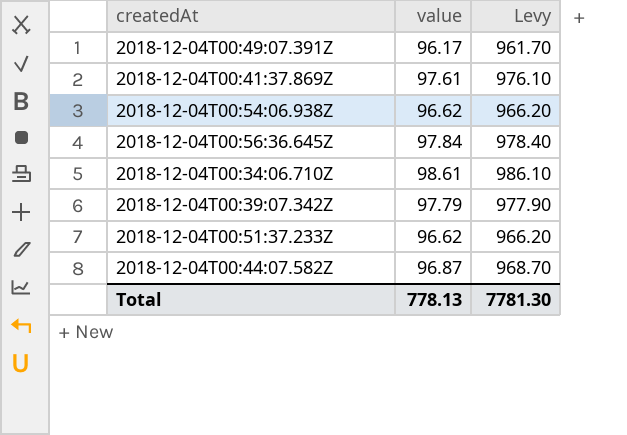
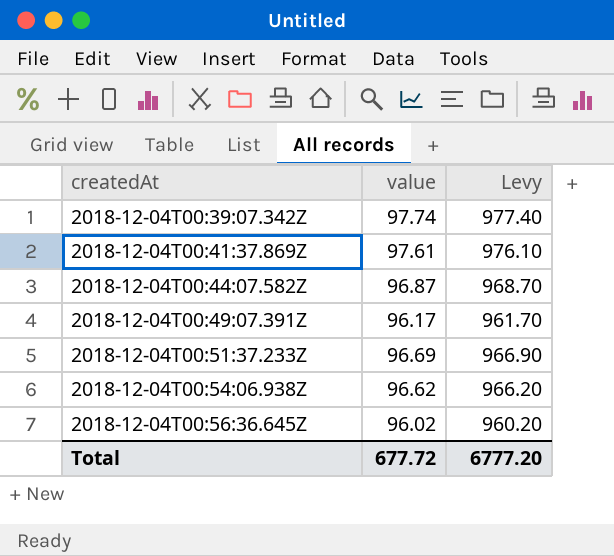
row order: none -> createdAt ascending
row 2018-12-04T00:34:06.710Z: 98.61 | 986.10 -> none
2018-12-04T00:39:07.342Z | value: 97.79 -> 97.74
2018-12-04T00:39:07.342Z | Levy: 977.90 -> 977.40
2018-12-04T00:51:37.233Z | value: 96.62 -> 96.69
2018-12-04T00:51:37.233Z | Levy: 966.20 -> 966.90
2018-12-04T00:56:36.645Z | value: 97.84 -> 96.02
2018-12-04T00:56:36.645Z | Levy: 978.40 -> 960.20
Total | value: 778.13 -> 677.72
Total | Levy: 7781.30 -> 6777.20

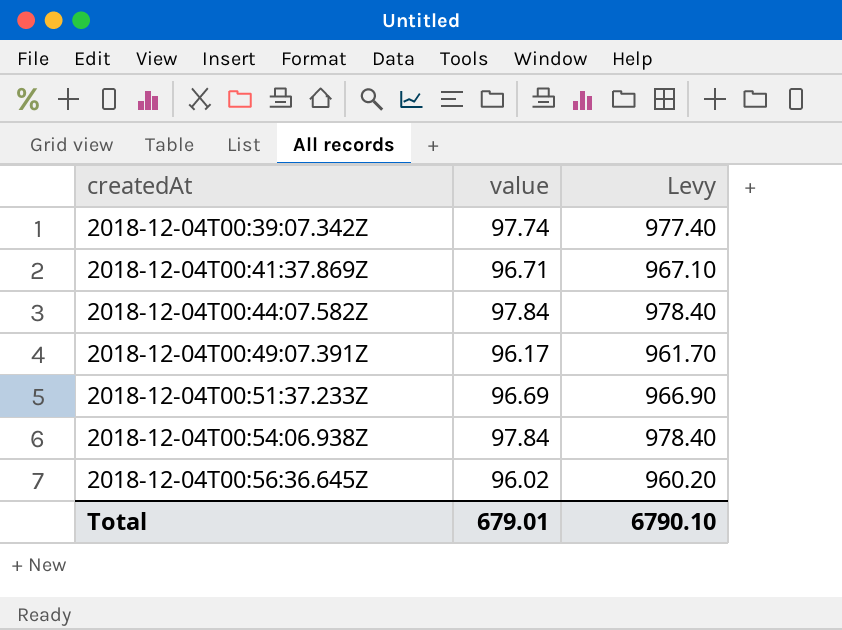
2018-12-04T00:41:37.869Z | value: 97.61 -> 96.71
2018-12-04T00:41:37.869Z | Levy: 976.10 -> 967.10
2018-12-04T00:44:07.582Z | value: 96.87 -> 97.84
2018-12-04T00:44:07.582Z | Levy: 968.70 -> 978.40
2018-12-04T00:54:06.938Z | value: 96.62 -> 97.84
2018-12-04T00:54:06.938Z | Levy: 966.20 -> 978.40
Total | value: 677.72 -> 679.01
Total | Levy: 6777.20 -> 6790.10

